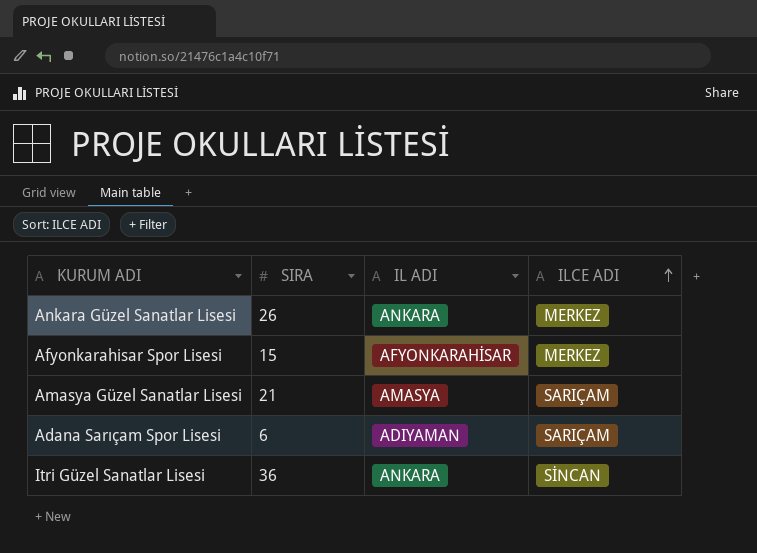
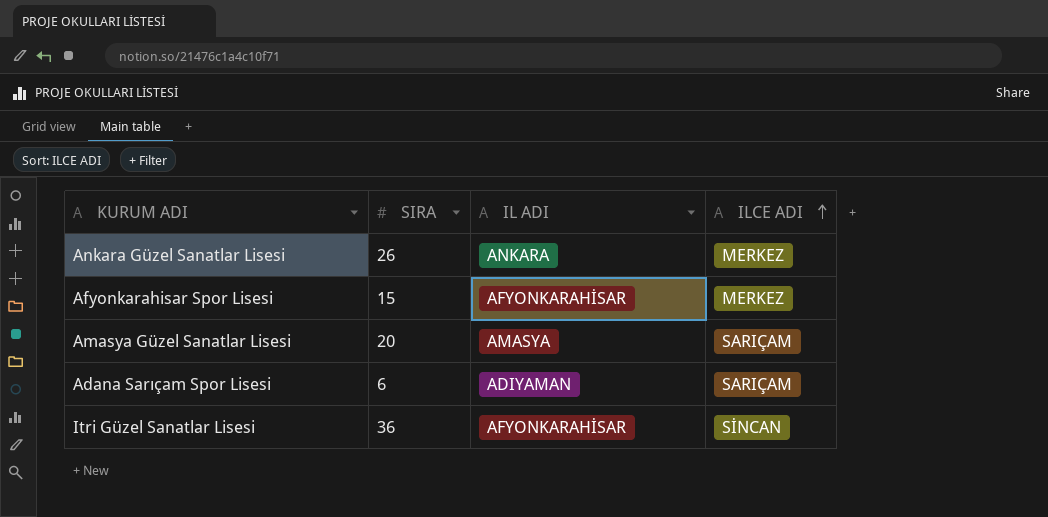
Amasya Güzel Sanatlar Lisesi | SIRA: 21 -> 20
Itri Güzel Sanatlar Lisesi | IL ADI: ANKARA -> AFYONKARAHİSAR

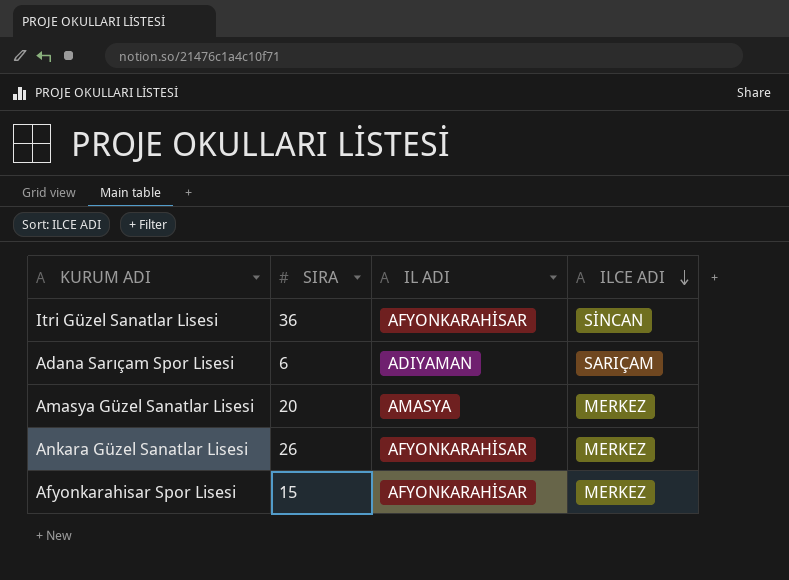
row order: ILCE ADI ascending -> ILCE ADI descending
Amasya Güzel Sanatlar Lisesi | ILCE ADI: SARIÇAM -> MERKEZ
Ankara Güzel Sanatlar Lisesi | IL ADI: ANKARA -> AFYONKARAHİSAR

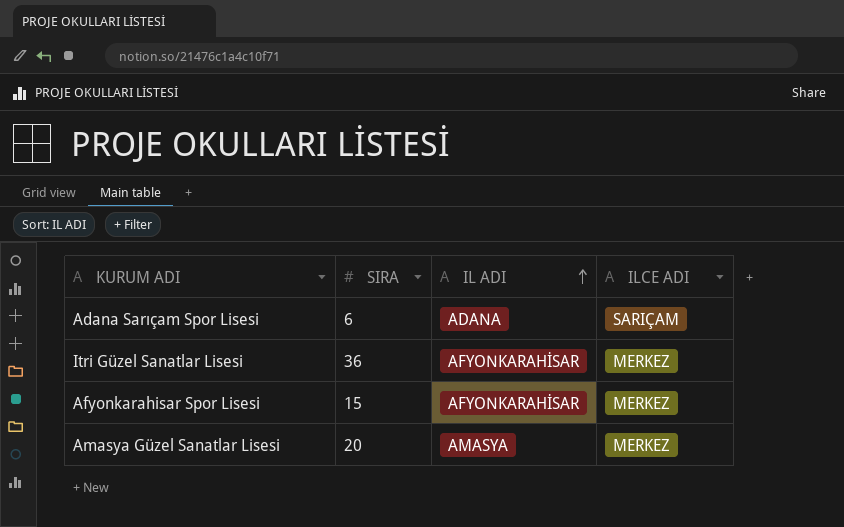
row order: ILCE ADI descending -> IL ADI ascending
row Ankara Güzel Sanatlar Lisesi: 26 | AFYONKARAHİSAR | MERKEZ -> none
Adana Sarıçam Spor Lisesi | IL ADI: ADIYAMAN -> ADANA
Itri Güzel Sanatlar Lisesi | ILCE ADI: SİNCAN -> MERKEZ

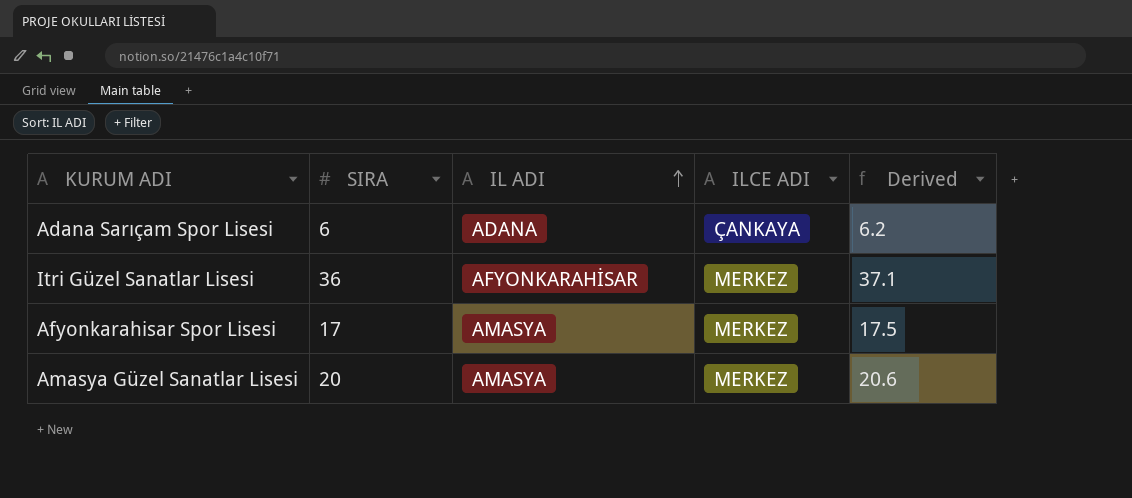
column Derived | formula: none -> [SIRA] * 1.03
Adana Sarıçam Spor Lisesi | ILCE ADI: SARIÇAM -> ÇANKAYA
Afyonkarahisar Spor Lisesi | SIRA: 15 -> 17
Afyonkarahisar Spor Lisesi | IL ADI: AFYONKARAHİSAR -> AMASYA

